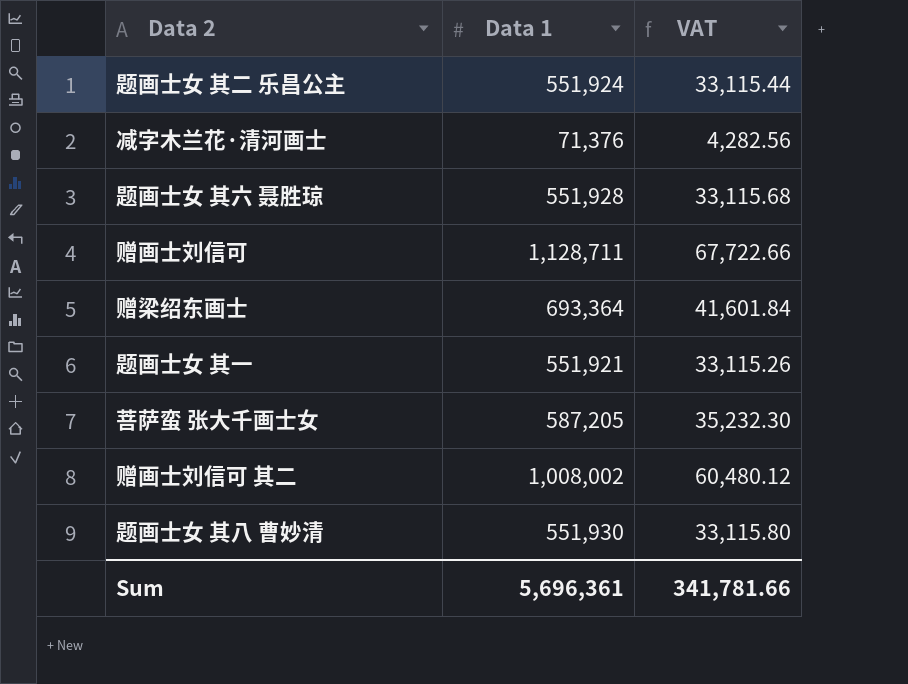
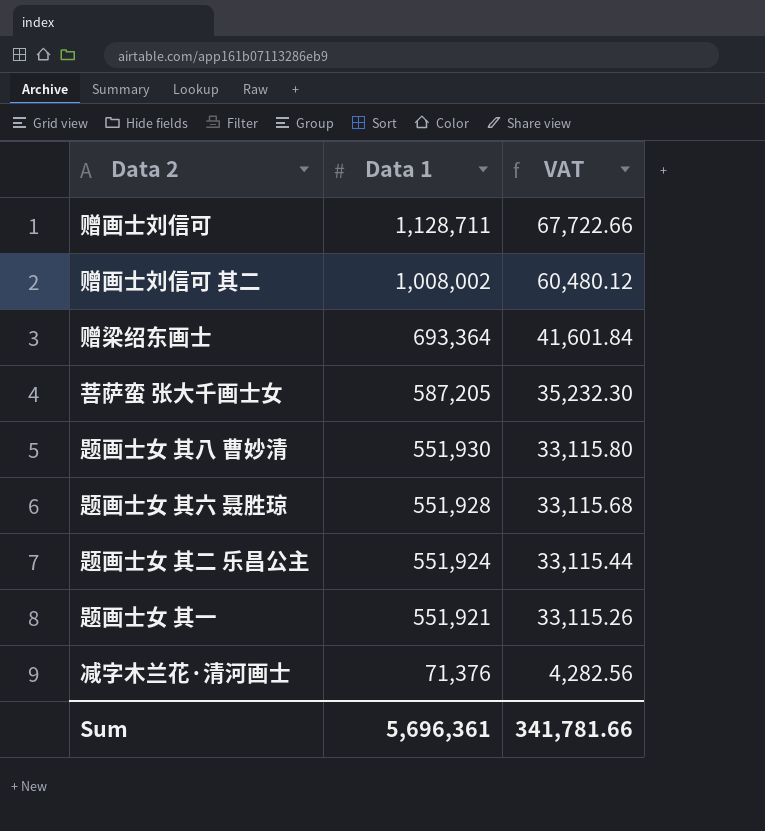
row order: none -> Data 1 descending

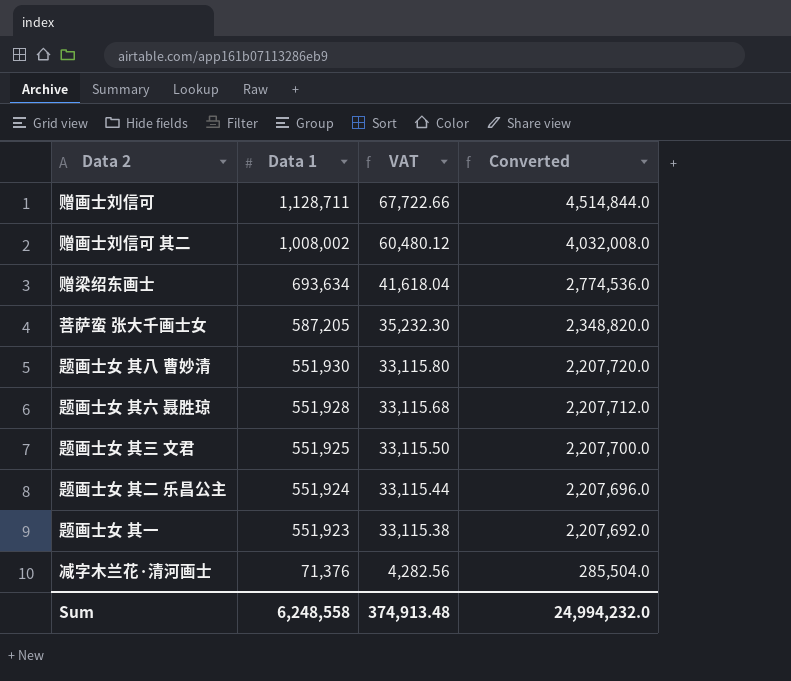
column Converted | formula: none -> [Data 1] * 4
赠梁绍东画士 | Data 1: 693,364 -> 693,634
赠梁绍东画士 | VAT: 41,601.84 -> 41,618.04
row 题画士女 其三 文君: none -> 551,925 | 33,115.50 | 2,207,700.0
题画士女 其一 | Data 1: 551,921 -> 551,923
题画士女 其一 | VAT: 33,115.26 -> 33,115.38
Sum | Data 1: 5,696,361 -> 6,248,558
Sum | VAT: 341,781.66 -> 374,913.48

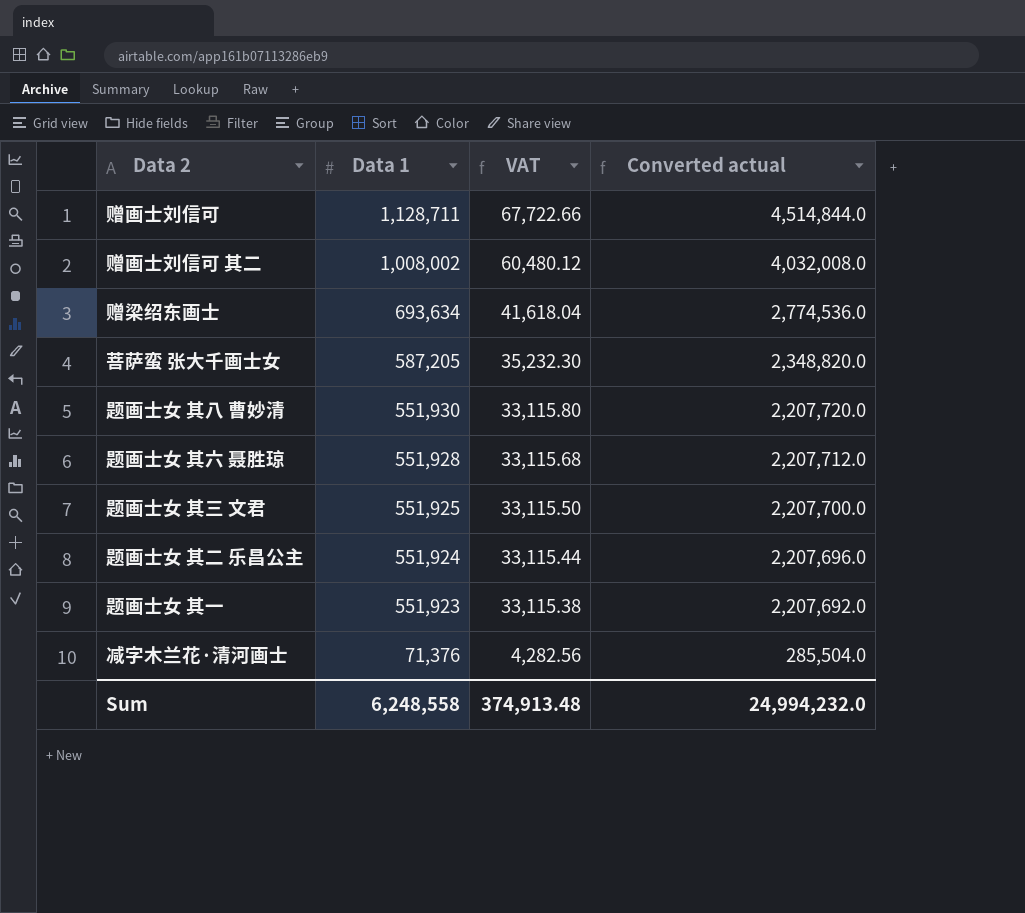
column name: Converted -> Converted actual

